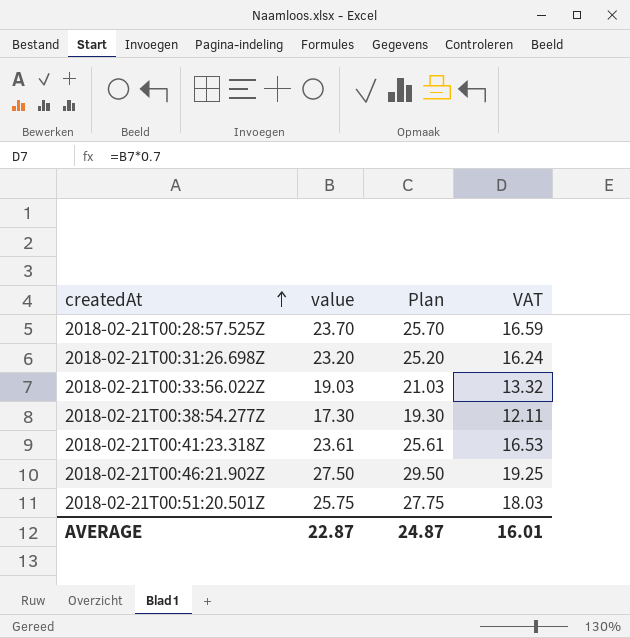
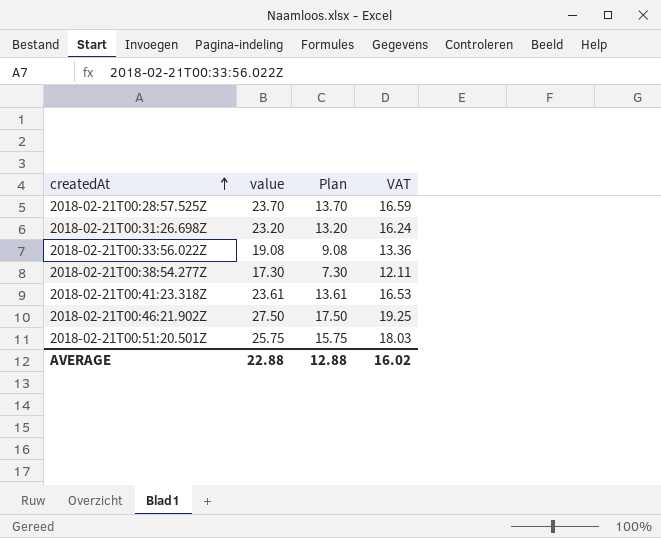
column Plan | formula: [value] + 2 -> [value] - 10
2018-02-21T00:33:56.022Z | value: 19.03 -> 19.08
2018-02-21T00:33:56.022Z | VAT: 13.32 -> 13.36
AVERAGE | value: 22.87 -> 22.88
AVERAGE | Plan: 24.87 -> 12.88
AVERAGE | VAT: 16.01 -> 16.02

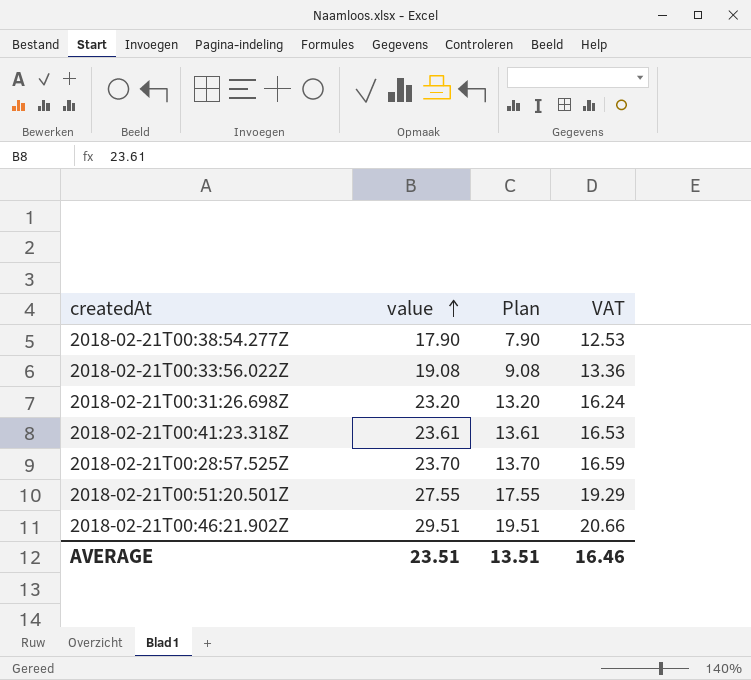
row order: createdAt ascending -> value ascending
2018-02-21T00:38:54.277Z | value: 17.30 -> 17.90
2018-02-21T00:38:54.277Z | Plan: 7.30 -> 7.90
2018-02-21T00:38:54.277Z | VAT: 12.11 -> 12.53
2018-02-21T00:51:20.501Z | value: 25.75 -> 27.55
2018-02-21T00:51:20.501Z | Plan: 15.75 -> 17.55
2018-02-21T00:51:20.501Z | VAT: 18.03 -> 19.29
2018-02-21T00:46:21.902Z | value: 27.50 -> 29.51
2018-02-21T00:46:21.902Z | Plan: 17.50 -> 19.51
2018-02-21T00:46:21.902Z | VAT: 19.25 -> 20.66
AVERAGE | value: 22.88 -> 23.51
AVERAGE | Plan: 12.88 -> 13.51
AVERAGE | VAT: 16.02 -> 16.46

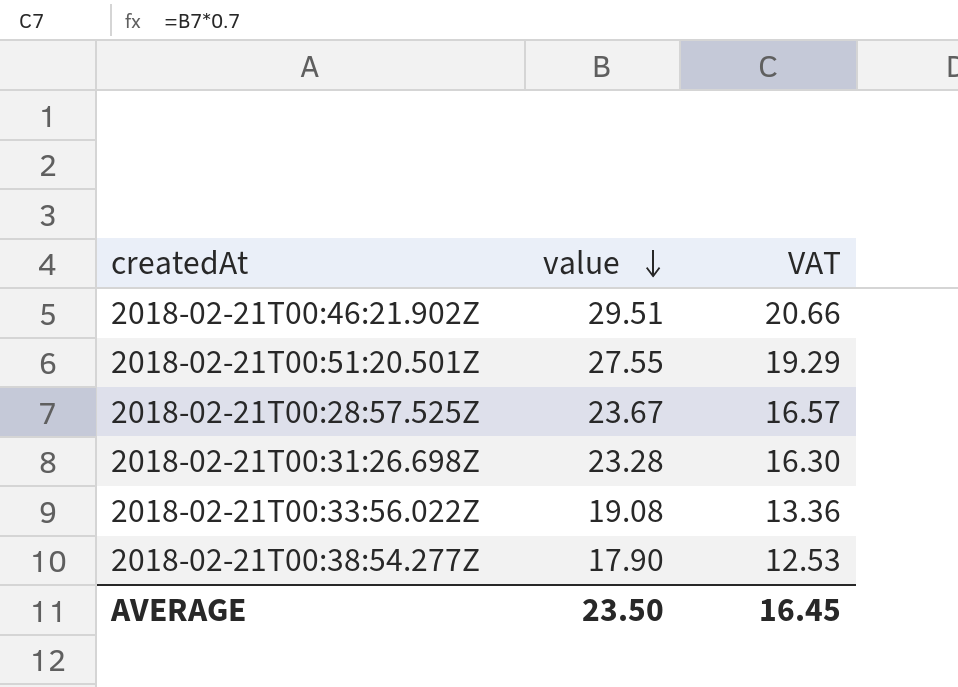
row order: value ascending -> value descending
column Plan | formula: [value] - 10 -> none
row 2018-02-21T00:41:23.318Z: 23.61 | 13.61 | 16.53 -> none
2018-02-21T00:28:57.525Z | value: 23.70 -> 23.67
2018-02-21T00:28:57.525Z | VAT: 16.59 -> 16.57
2018-02-21T00:31:26.698Z | value: 23.20 -> 23.28
2018-02-21T00:31:26.698Z | VAT: 16.24 -> 16.30
AVERAGE | value: 23.51 -> 23.50
AVERAGE | VAT: 16.46 -> 16.45

